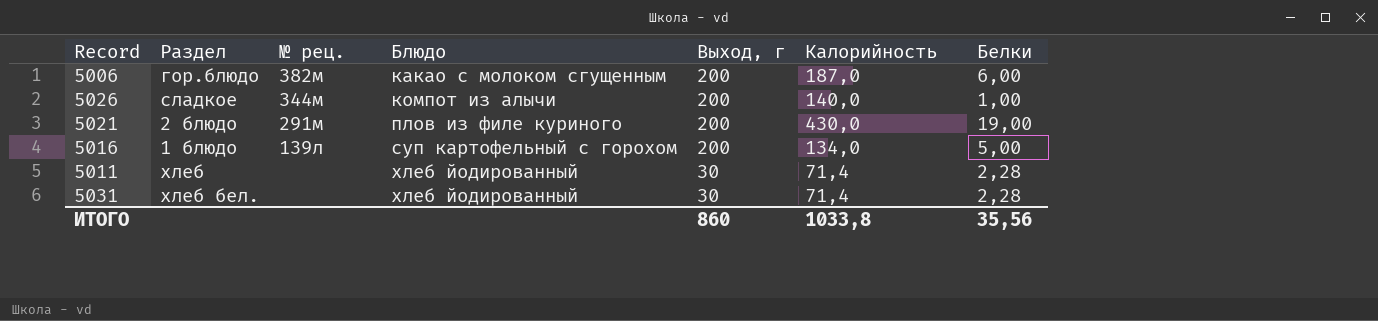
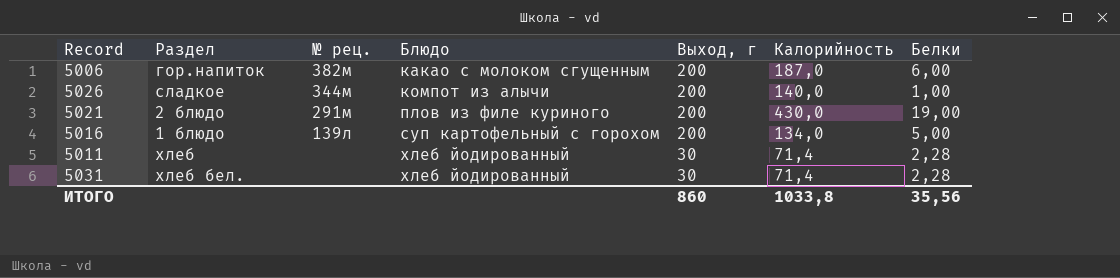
5006 | Раздел: гор.блюдо -> гор.напиток

